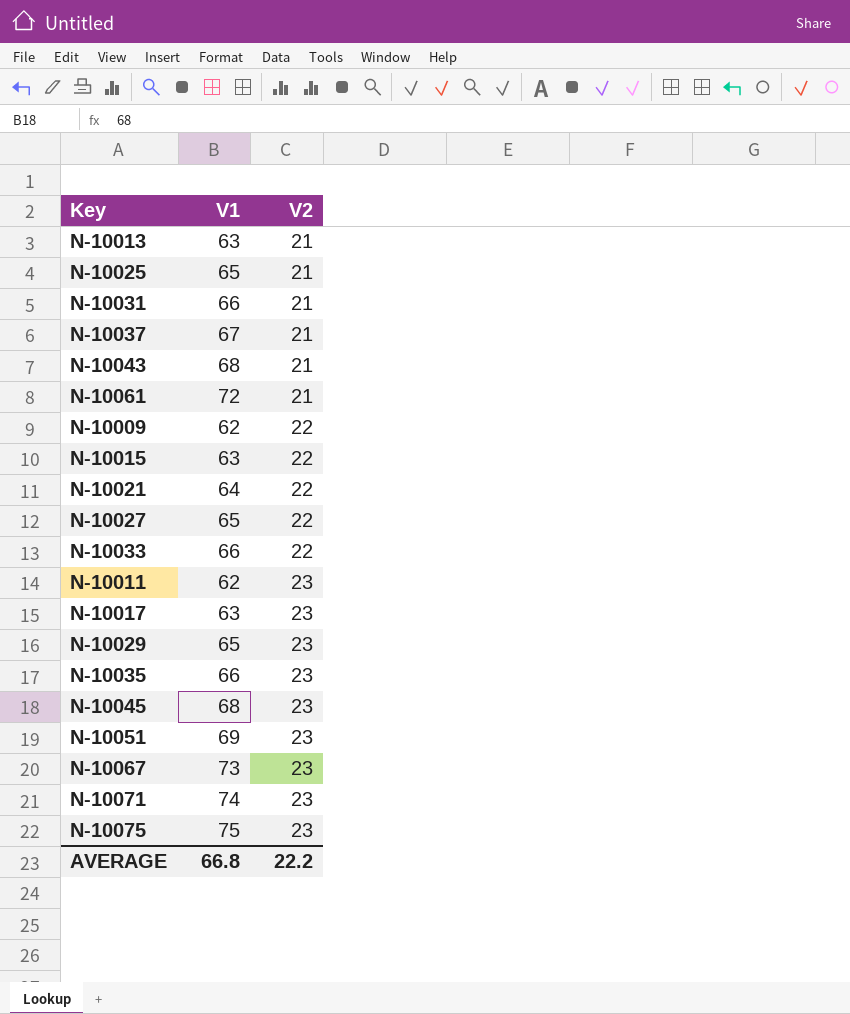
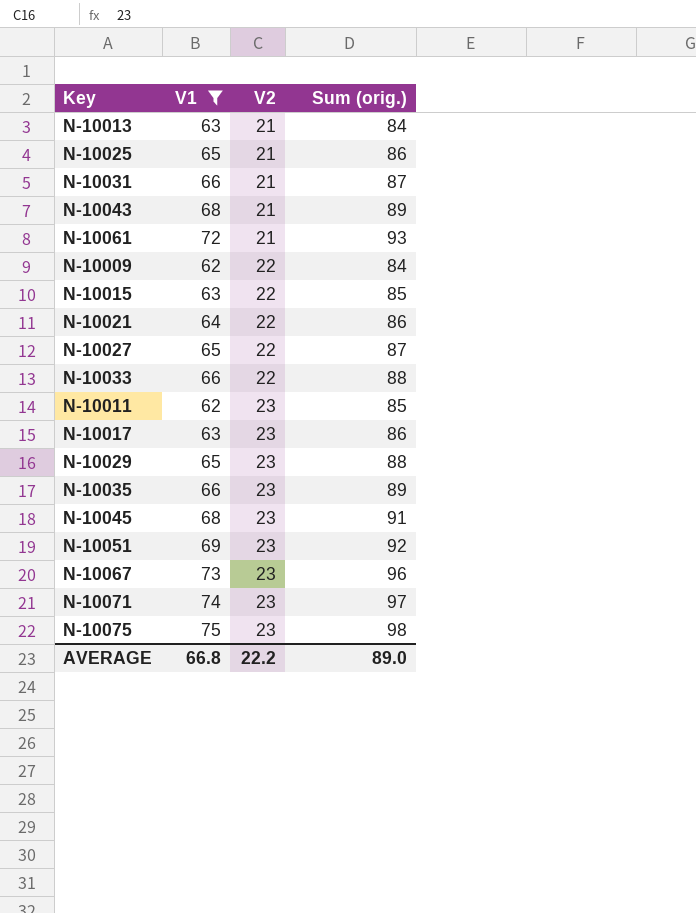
filter: none -> V1 != 67
column Sum (orig.) | formula: none -> [V1] + [V2]

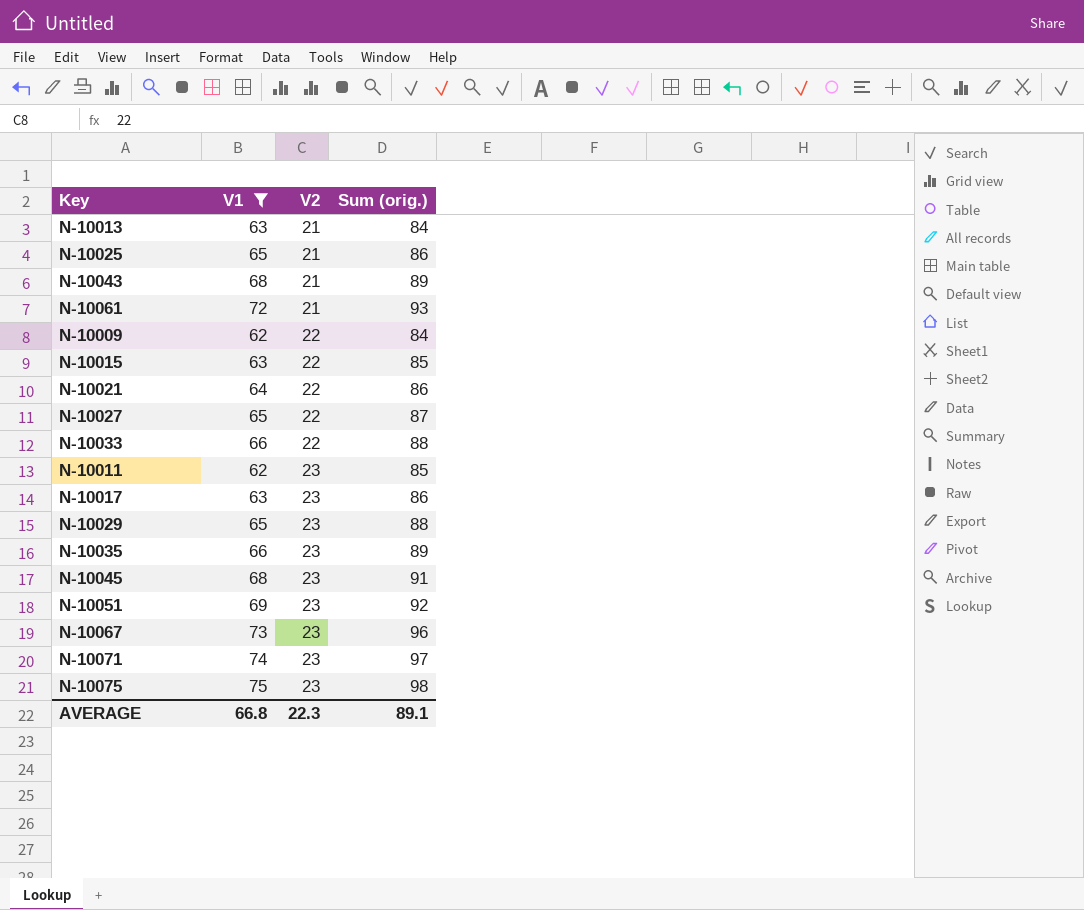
row N-10031: 66 | 21 | 87 -> none
AVERAGE | V2: 22.2 -> 22.3
AVERAGE | Sum (orig.): 89.0 -> 89.1

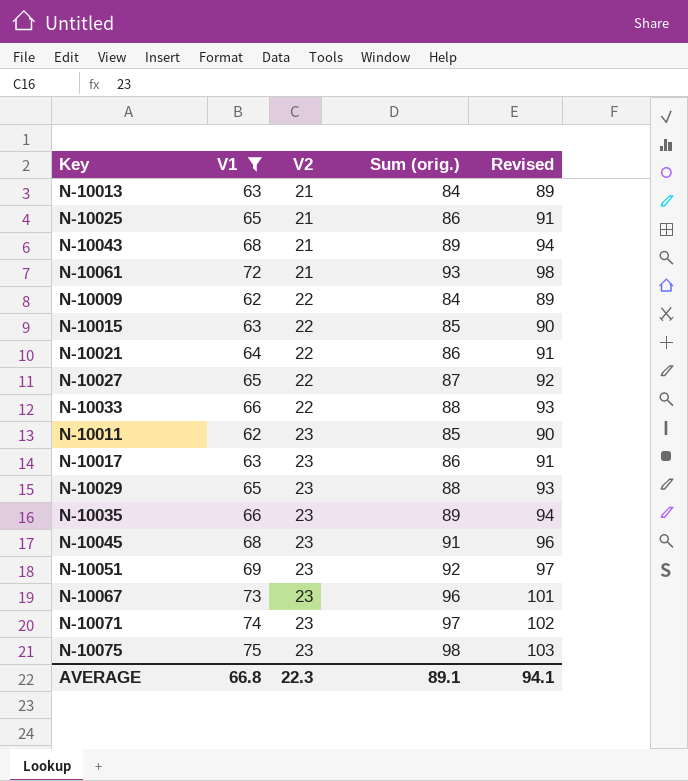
column Revised | formula: none -> [Sum (orig.)] + 5

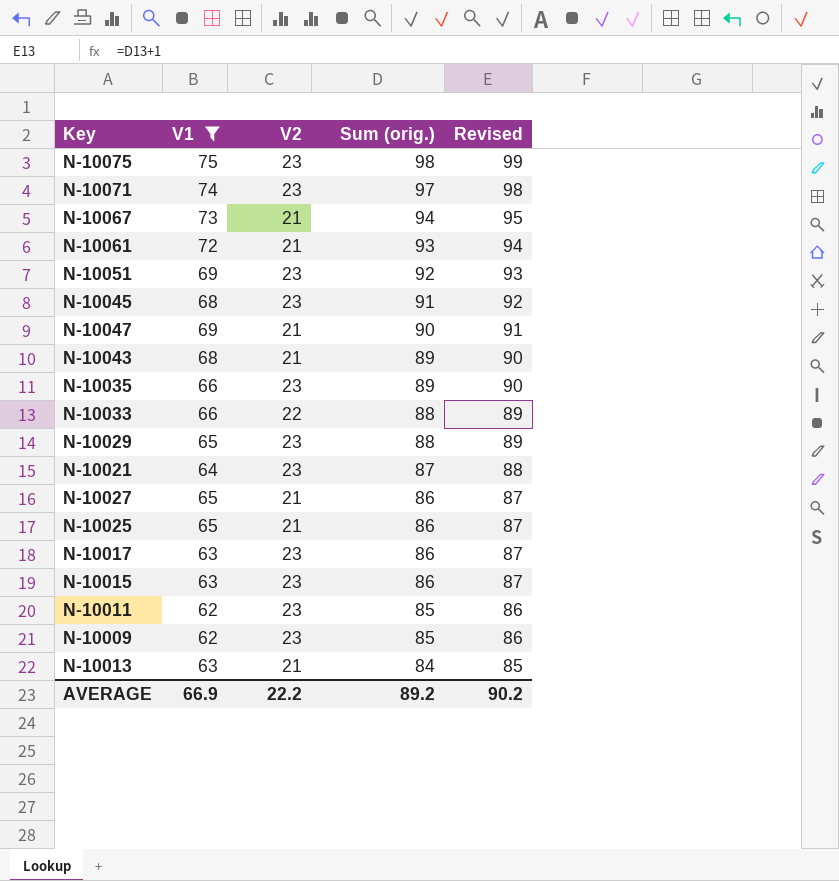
row order: V2 ascending -> Sum (orig.) descending
column Revised | formula: [Sum (orig.)] + 5 -> [Sum (orig.)] + 1
N-10067 | V2: 23 -> 21
N-10067 | Sum (orig.): 96 -> 94
row N-10047: none -> 69 | 21 | 90 | 91
N-10021 | V2: 22 -> 23
N-10021 | Sum (orig.): 86 -> 87
N-10027 | V2: 22 -> 21
N-10027 | Sum (orig.): 87 -> 86
N-10015 | V2: 22 -> 23
N-10015 | Sum (orig.): 85 -> 86
N-10009 | V2: 22 -> 23
N-10009 | Sum (orig.): 84 -> 85
AVERAGE | V1: 66.8 -> 66.9
AVERAGE | V2: 22.3 -> 22.2
AVERAGE | Sum (orig.): 89.1 -> 89.2
AVERAGE | Revised: 94.1 -> 90.2

